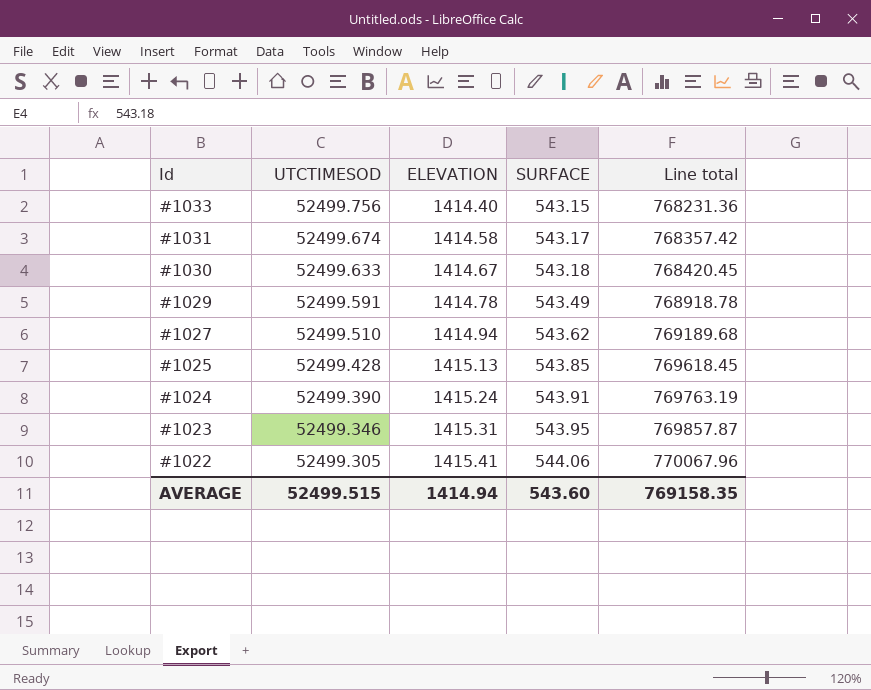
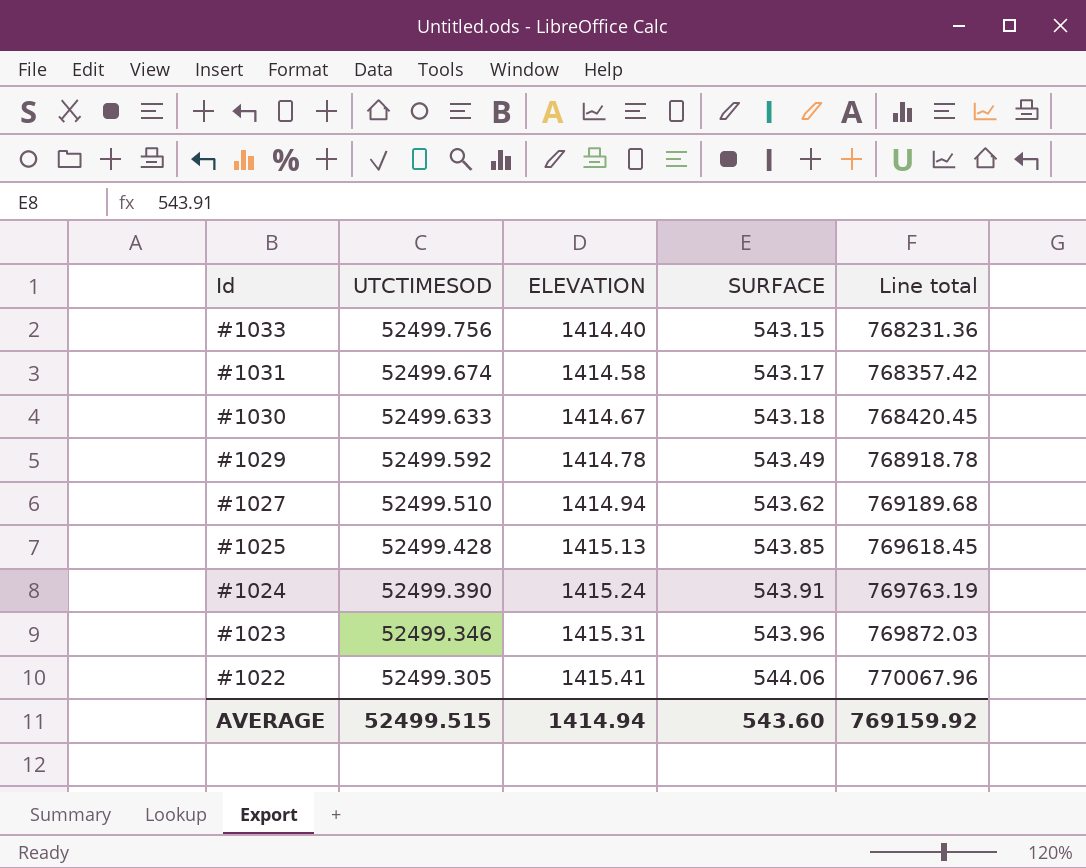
#1029 | UTCTIMESOD: 52499.591 -> 52499.592
#1023 | SURFACE: 543.95 -> 543.96
#1023 | Line total: 769857.87 -> 769872.03
AVERAGE | Line total: 769158.35 -> 769159.92

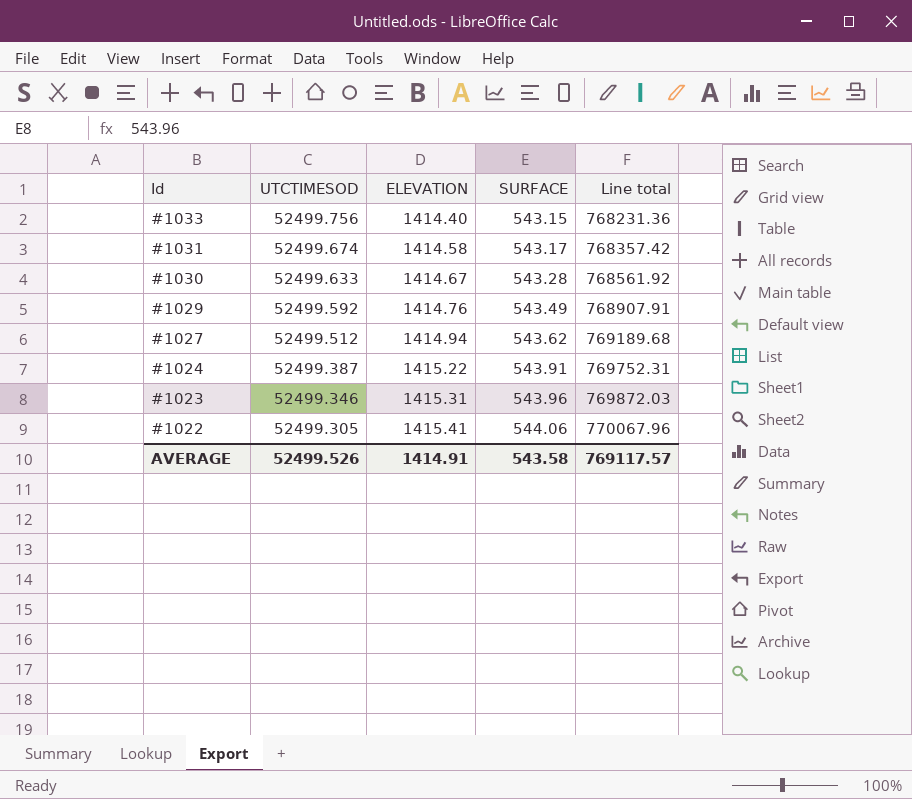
row #1025: 52499.428 | 1415.13 | 543.85 | 769618.45 -> none
#1030 | SURFACE: 543.18 -> 543.28
#1030 | Line total: 768420.45 -> 768561.92
#1029 | ELEVATION: 1414.78 -> 1414.76
#1029 | Line total: 768918.78 -> 768907.91
#1027 | UTCTIMESOD: 52499.510 -> 52499.512
#1024 | UTCTIMESOD: 52499.390 -> 52499.387
#1024 | ELEVATION: 1415.24 -> 1415.22
#1024 | Line total: 769763.19 -> 769752.31
AVERAGE | UTCTIMESOD: 52499.515 -> 52499.526
AVERAGE | ELEVATION: 1414.94 -> 1414.91
AVERAGE | SURFACE: 543.60 -> 543.58
AVERAGE | Line total: 769159.92 -> 769117.57

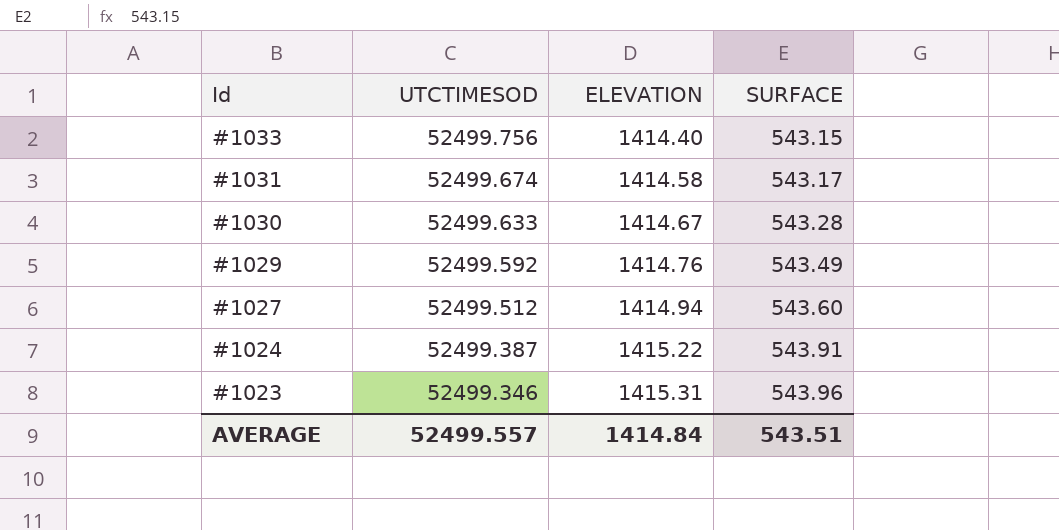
column Line total | formula: [ELEVATION] * [SURFACE] -> none
row #1022: 52499.305 | 1415.41 | 544.06 | 770067.96 -> none
#1027 | SURFACE: 543.62 -> 543.60
AVERAGE | UTCTIMESOD: 52499.526 -> 52499.557
AVERAGE | ELEVATION: 1414.91 -> 1414.84
AVERAGE | SURFACE: 543.58 -> 543.51

